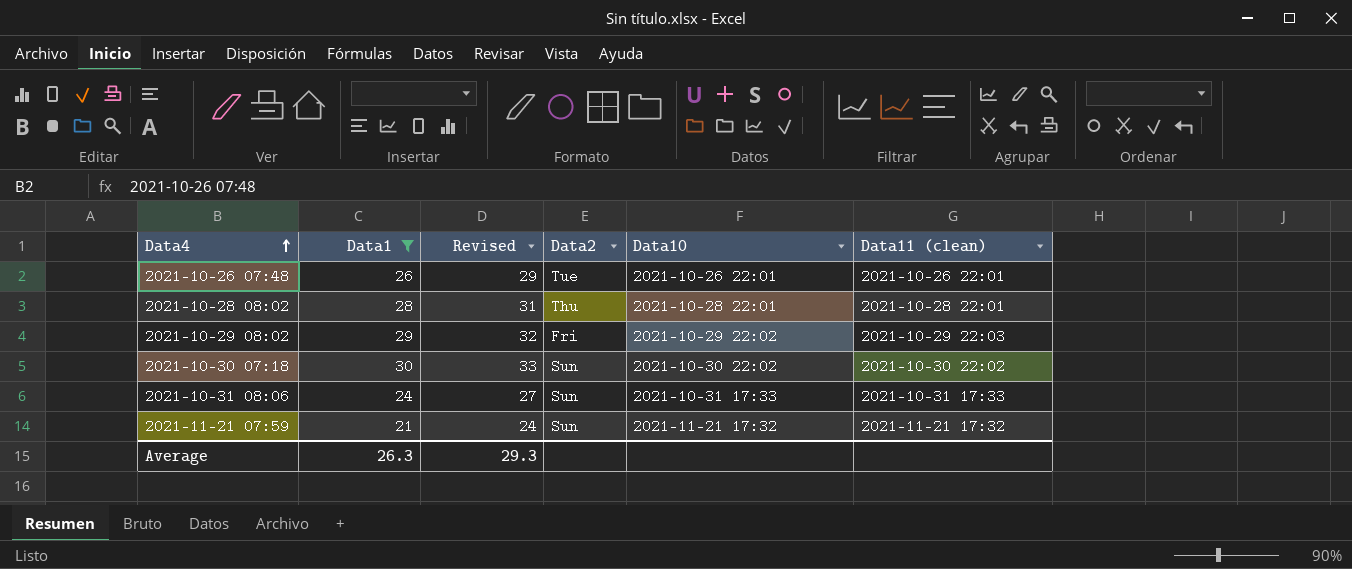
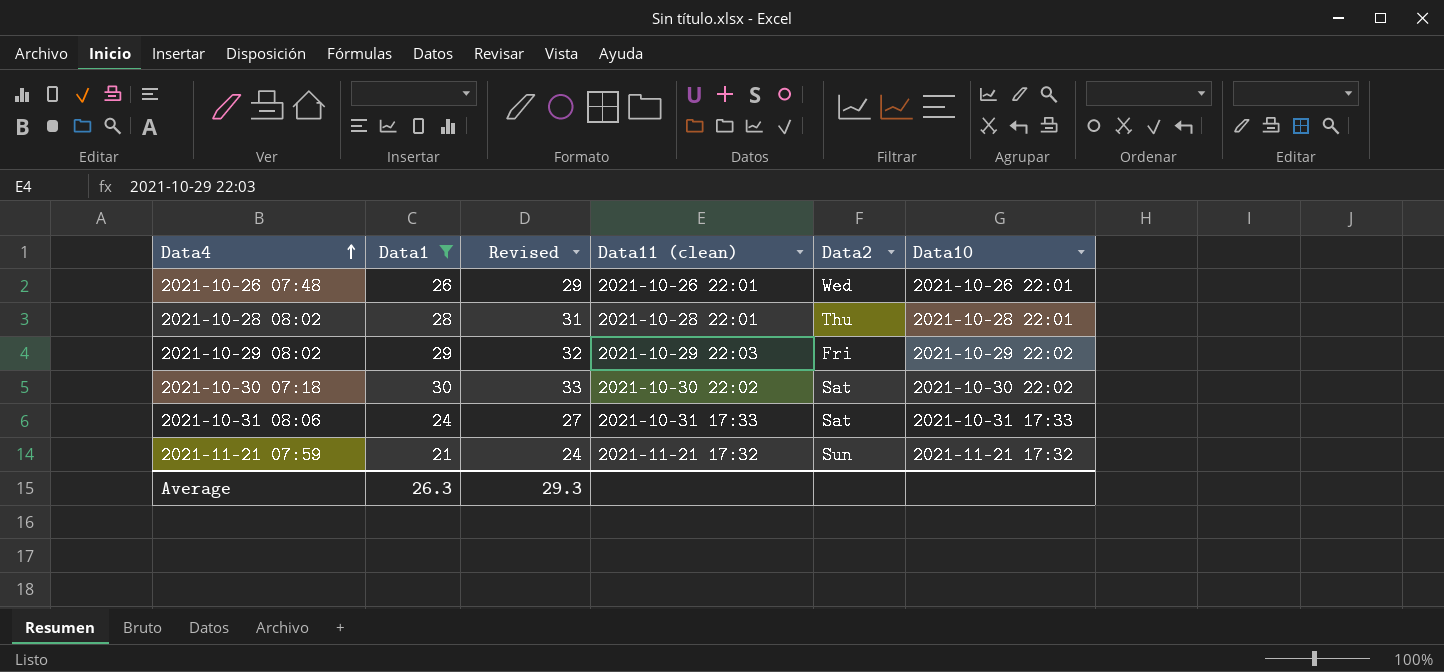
column Data11 (clean) | position: 6 -> 4
2021-10-26 07:48 | Data2: Tue -> Wed
2021-10-30 07:18 | Data2: Sun -> Sat
2021-10-31 08:06 | Data2: Sun -> Sat

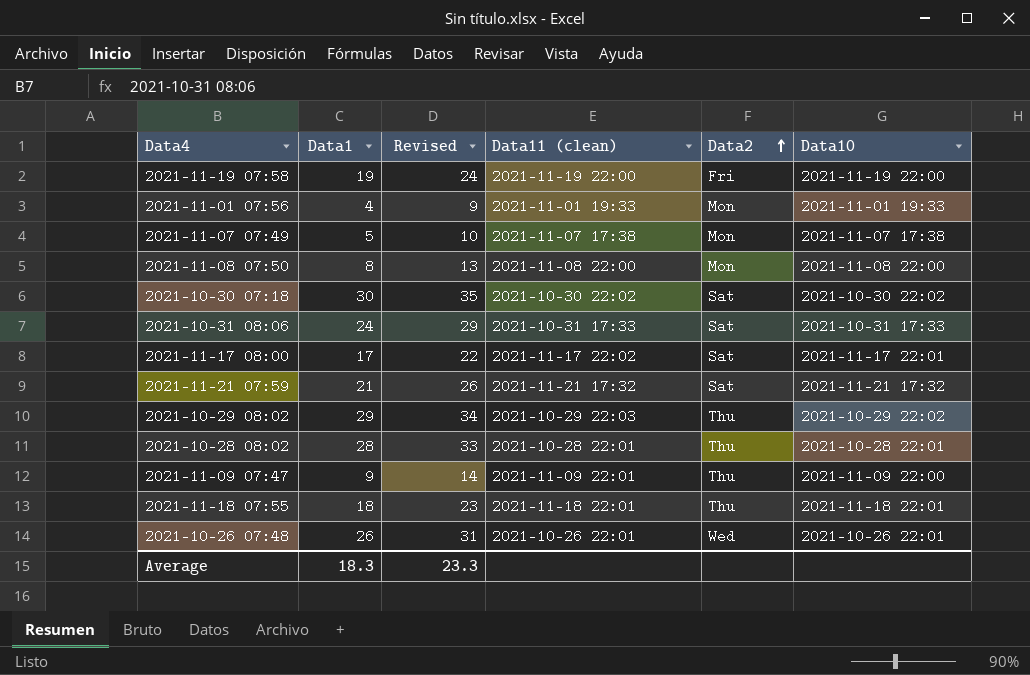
filter: Data1 >= 21 -> none
row order: Data4 ascending -> Data2 ascending
column Revised | formula: [Data1] + 3 -> [Data1] + 5
2021-11-21 07:59 | Data2: Sun -> Sat
2021-10-29 08:02 | Data2: Fri -> Thu
Average | Data1: 26.3 -> 18.3
Average | Revised: 29.3 -> 23.3

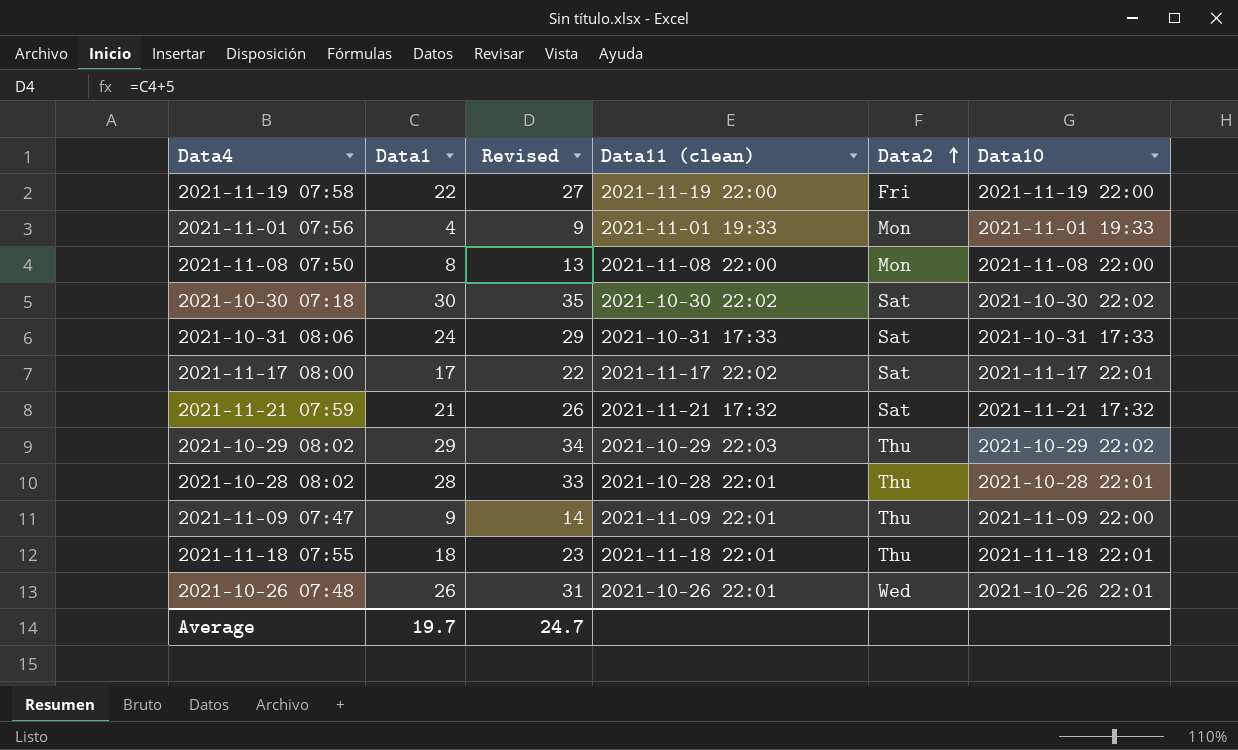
row 2021-11-07 07:49: 5 | 10 | 2021-11-07 17:38 | Mon | 2021-11-07 17:38 -> none
2021-11-19 07:58 | Data1: 19 -> 22
2021-11-19 07:58 | Revised: 24 -> 27
Average | Data1: 18.3 -> 19.7
Average | Revised: 23.3 -> 24.7

